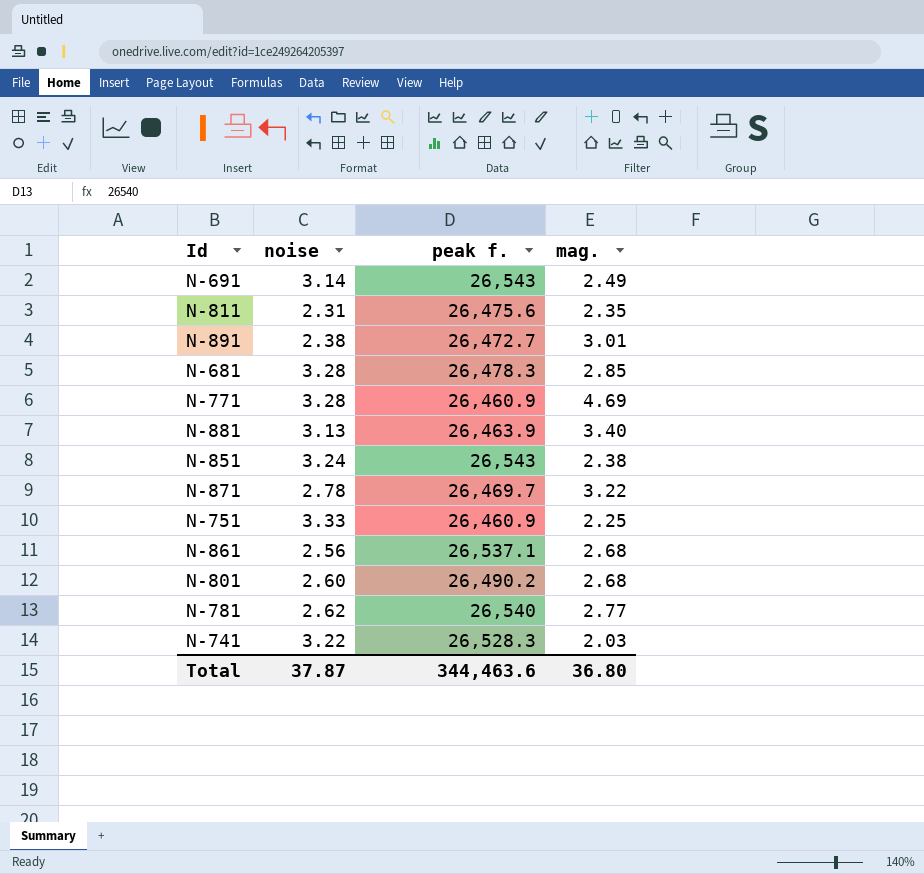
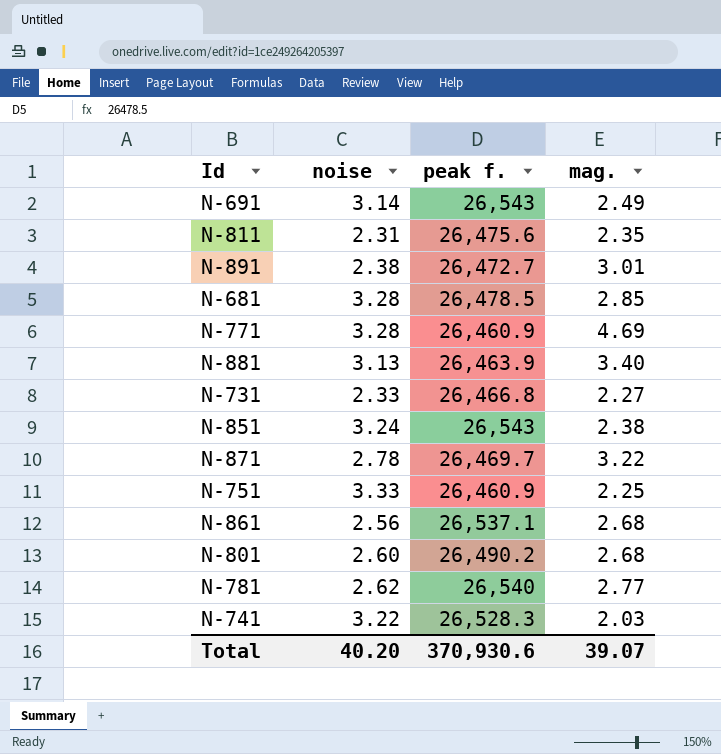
N-681 | peak f.: 26,478.3 -> 26,478.5
row N-731: none -> 2.33 | 26,466.8 | 2.27
Total | noise: 37.87 -> 40.20
Total | peak f.: 344,463.6 -> 370,930.6
Total | mag.: 36.80 -> 39.07

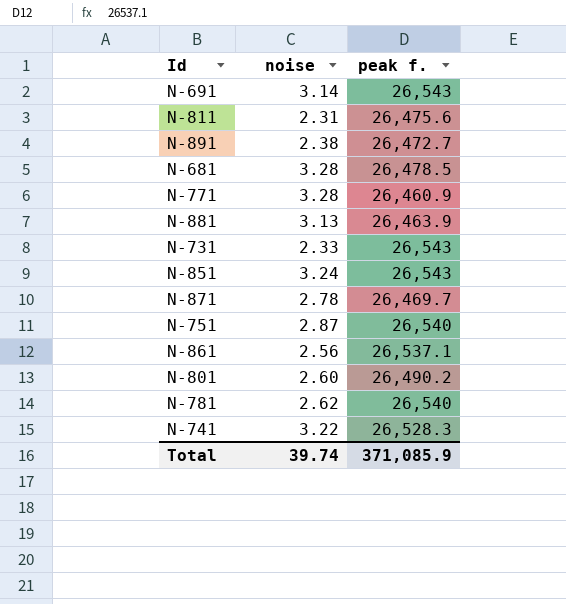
column mag. | position: 4 -> none
N-731 | peak f.: 26,466.8 -> 26,543
N-751 | noise: 3.33 -> 2.87
N-751 | peak f.: 26,460.9 -> 26,540
Total | noise: 40.20 -> 39.74
Total | peak f.: 370,930.6 -> 371,085.9

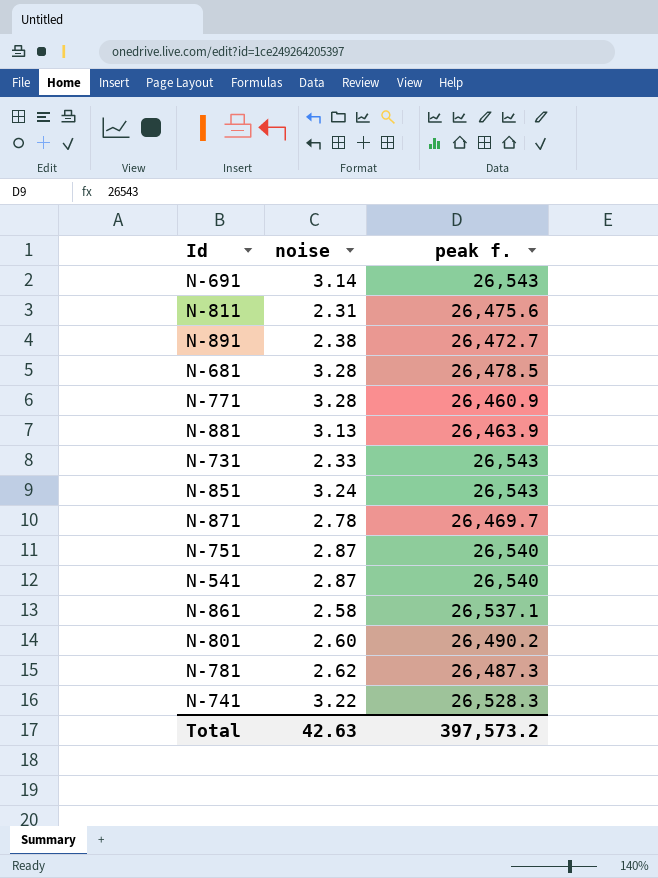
row N-541: none -> 2.87 | 26,540
N-861 | noise: 2.56 -> 2.58
N-781 | peak f.: 26,540 -> 26,487.3
Total | noise: 39.74 -> 42.63
Total | peak f.: 371,085.9 -> 397,573.2

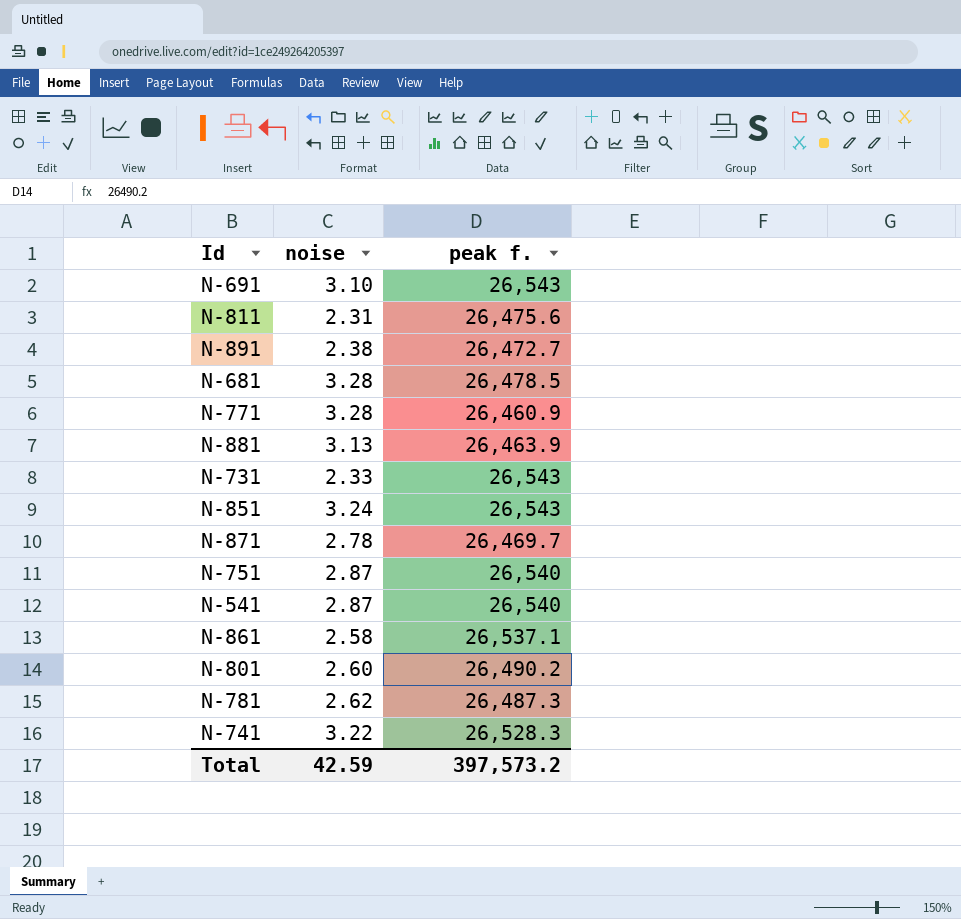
N-691 | noise: 3.14 -> 3.10
Total | noise: 42.63 -> 42.59

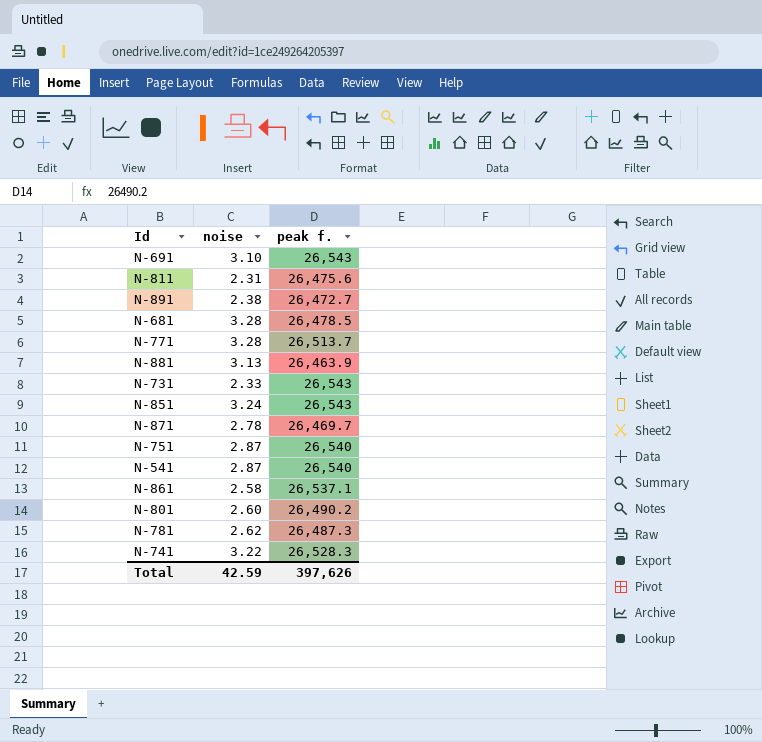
N-771 | peak f.: 26,460.9 -> 26,513.7
Total | peak f.: 397,573.2 -> 397,626

